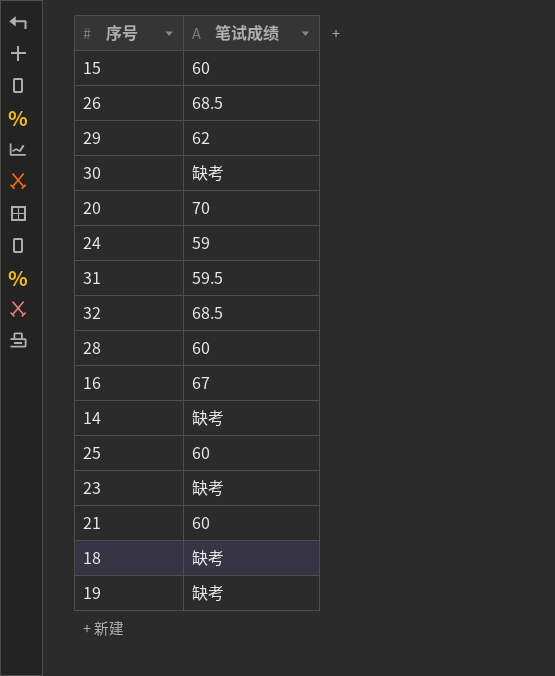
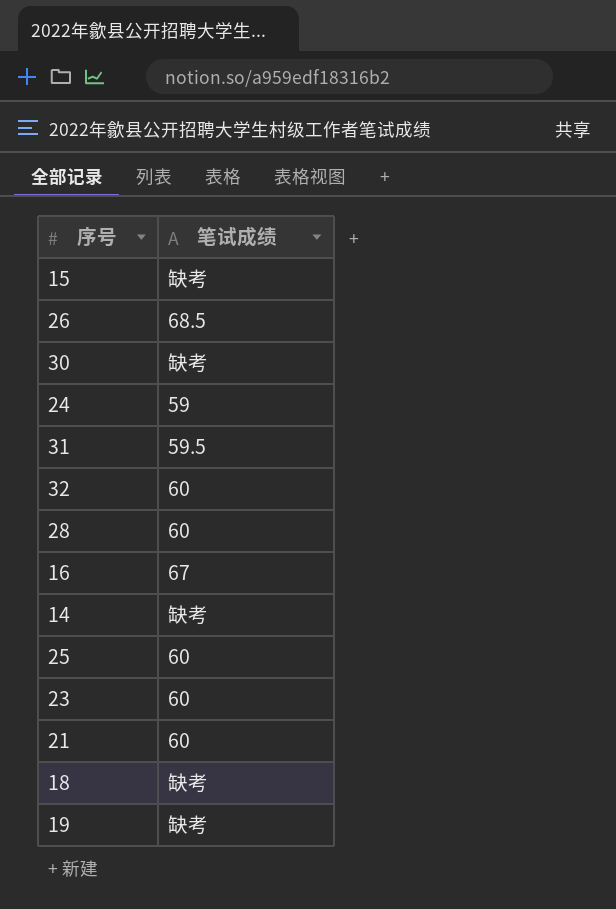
row 29: 62 -> none
row 20: 70 -> none
15 | 笔试成绩: 60 -> 缺考
32 | 笔试成绩: 68.5 -> 60
23 | 笔试成绩: 缺考 -> 60

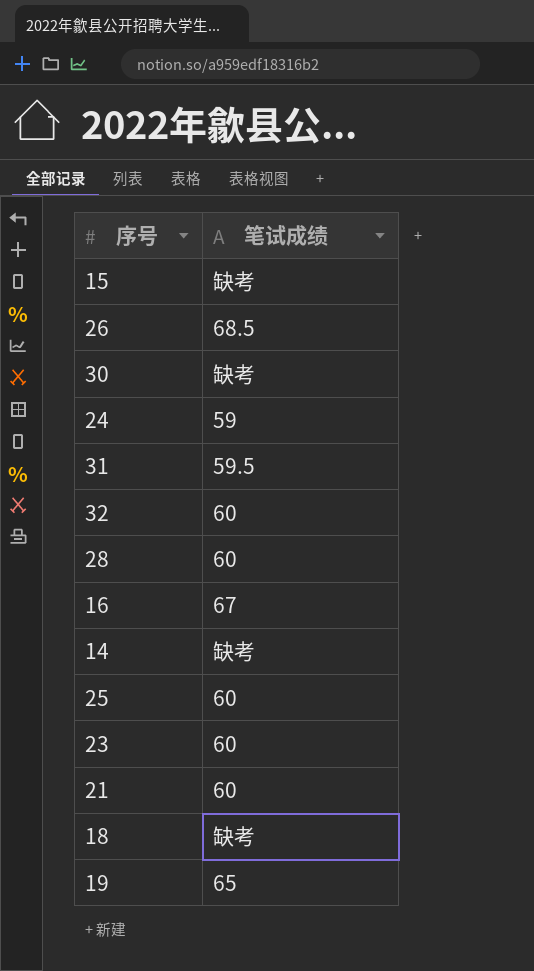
19 | 笔试成绩: 缺考 -> 65

